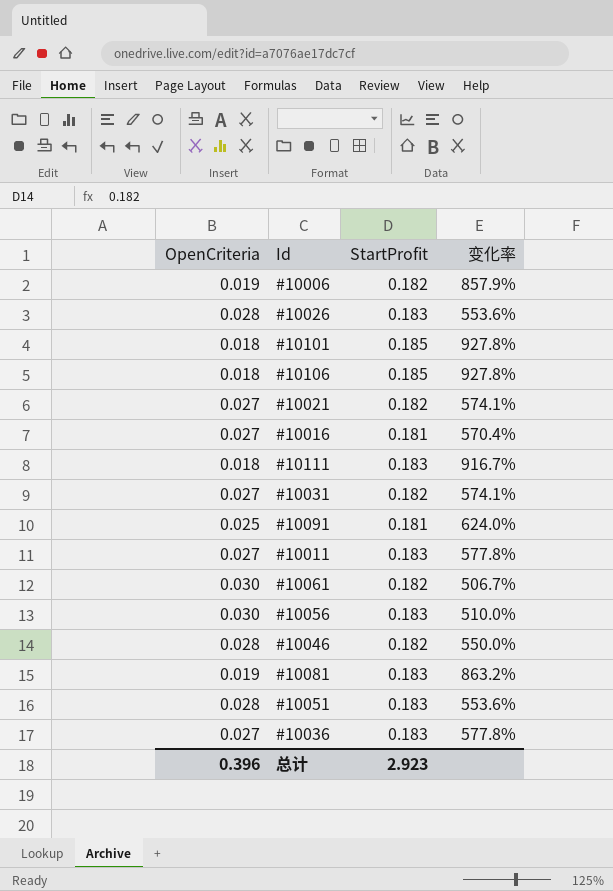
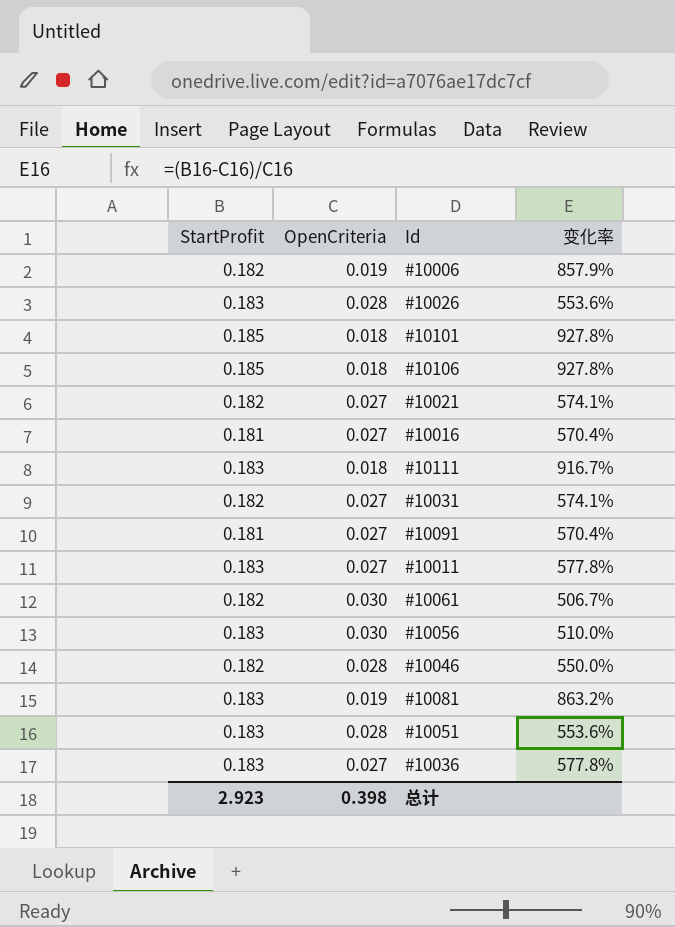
column StartProfit | position: 3 -> 1
#10091 | OpenCriteria: 0.025 -> 0.027
#10091 | 变化率: 624.0% -> 570.4%
总计 | OpenCriteria: 0.396 -> 0.398

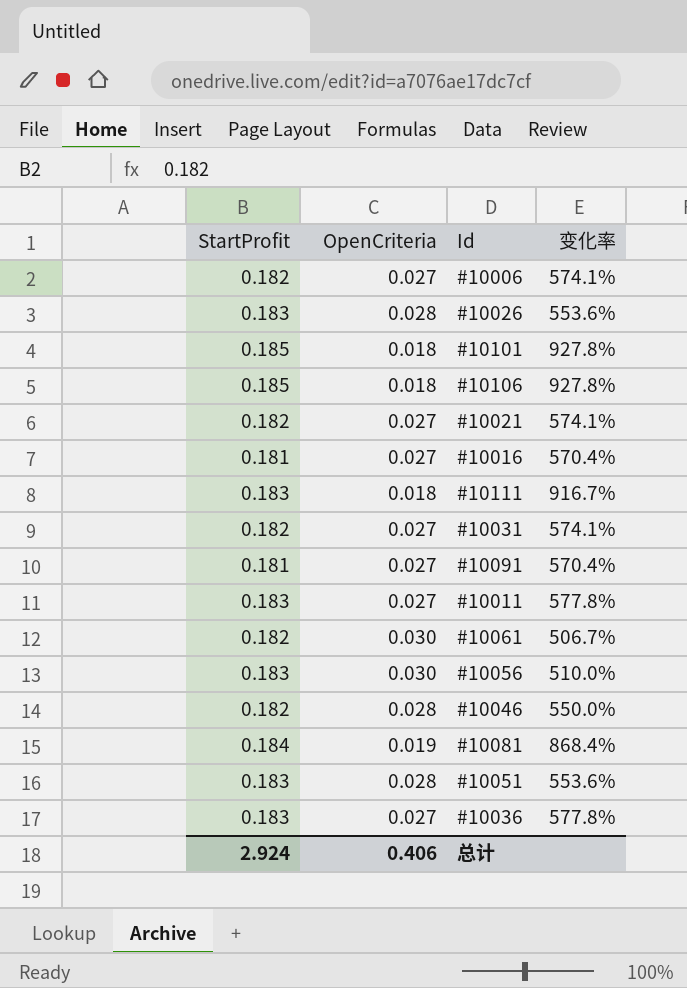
#10006 | OpenCriteria: 0.019 -> 0.027
#10006 | 变化率: 857.9% -> 574.1%
#10081 | StartProfit: 0.183 -> 0.184
#10081 | 变化率: 863.2% -> 868.4%
总计 | StartProfit: 2.923 -> 2.924
总计 | OpenCriteria: 0.398 -> 0.406

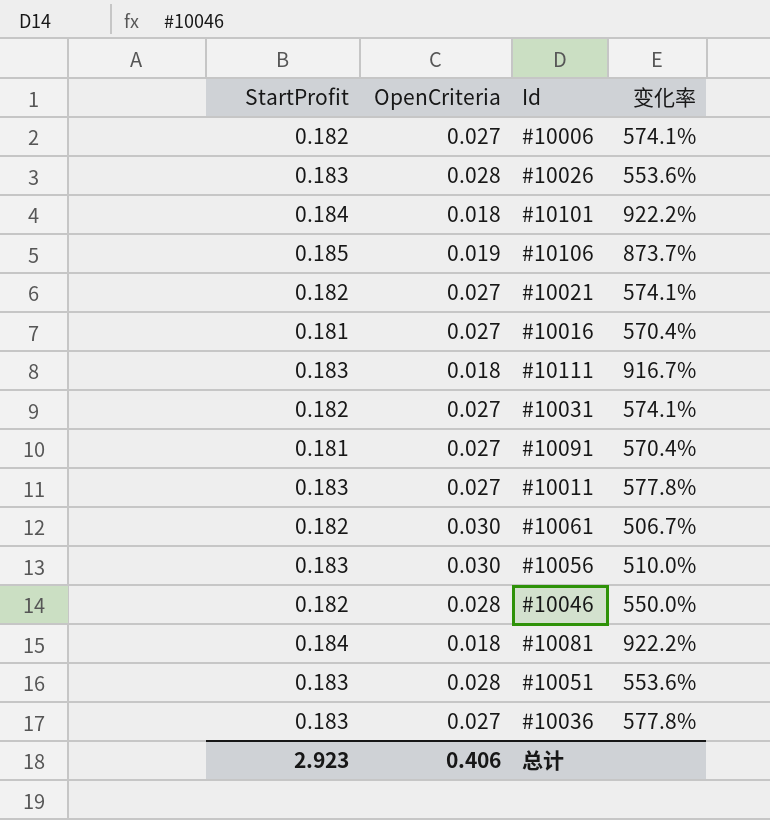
#10101 | StartProfit: 0.185 -> 0.184
#10101 | 变化率: 927.8% -> 922.2%
#10106 | OpenCriteria: 0.018 -> 0.019
#10106 | 变化率: 927.8% -> 873.7%
#10081 | OpenCriteria: 0.019 -> 0.018
#10081 | 变化率: 868.4% -> 922.2%
总计 | StartProfit: 2.924 -> 2.923

